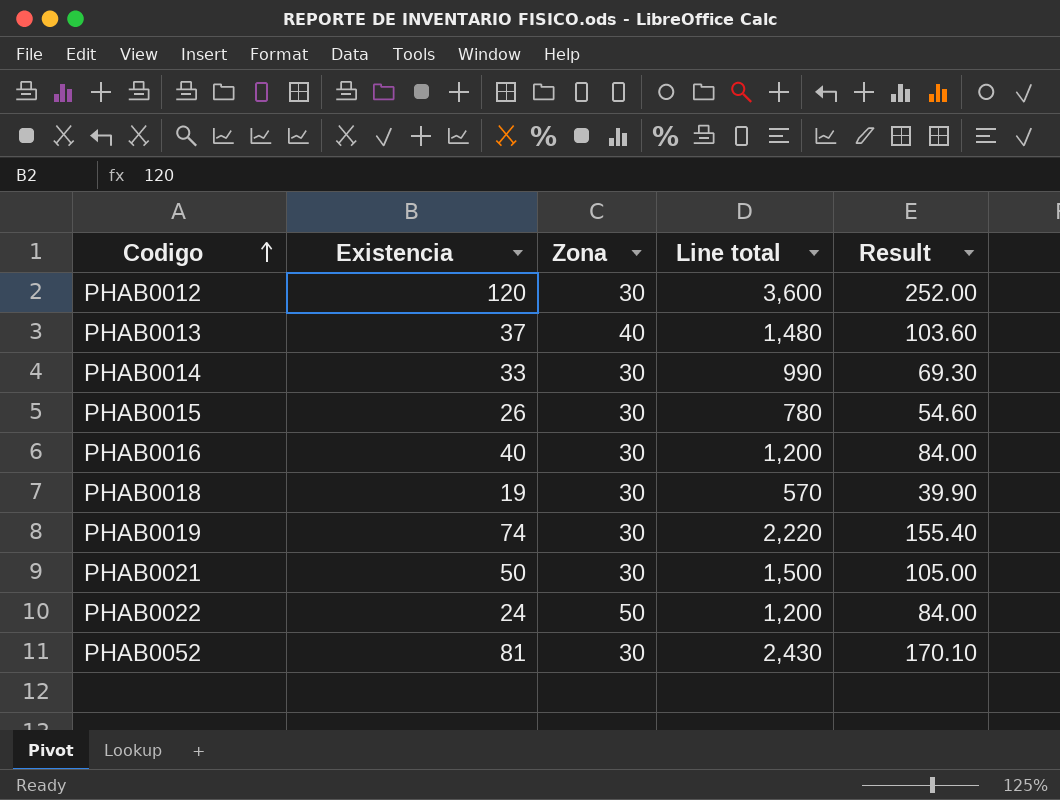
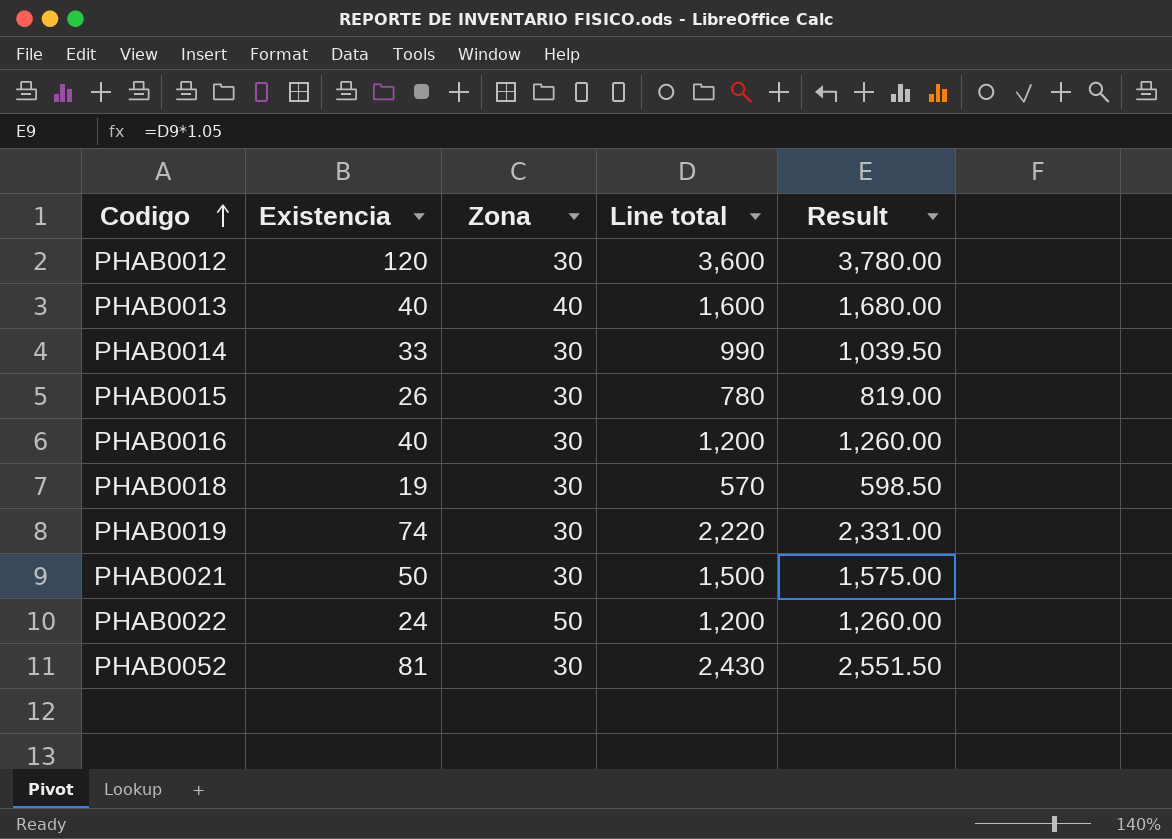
column Result | formula: [Line total] * 0.07 -> [Line total] * 1.05
PHAB0013 | Existencia: 37 -> 40
PHAB0013 | Line total: 1,480 -> 1,600

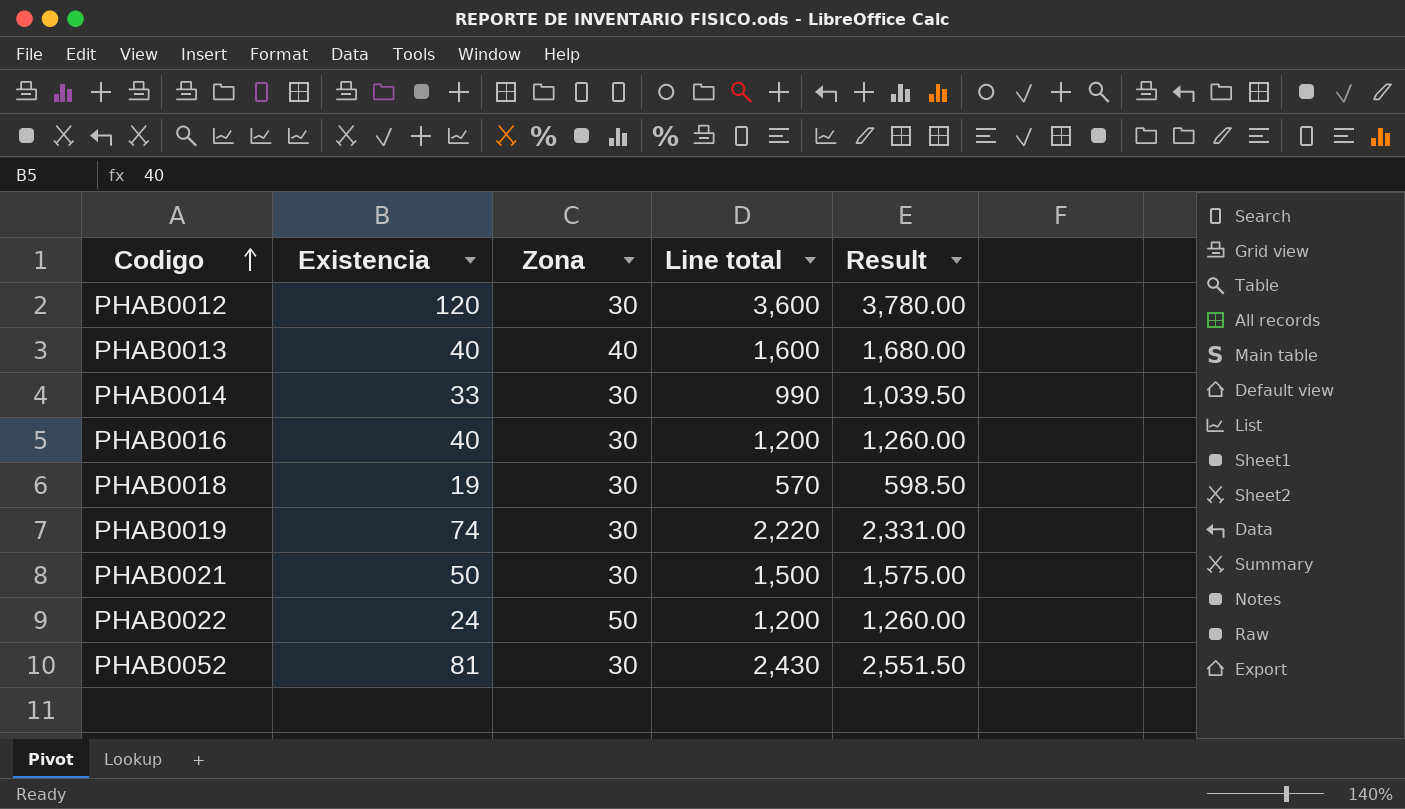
row PHAB0015: 26 | 30 | 780 | 819.00 -> none

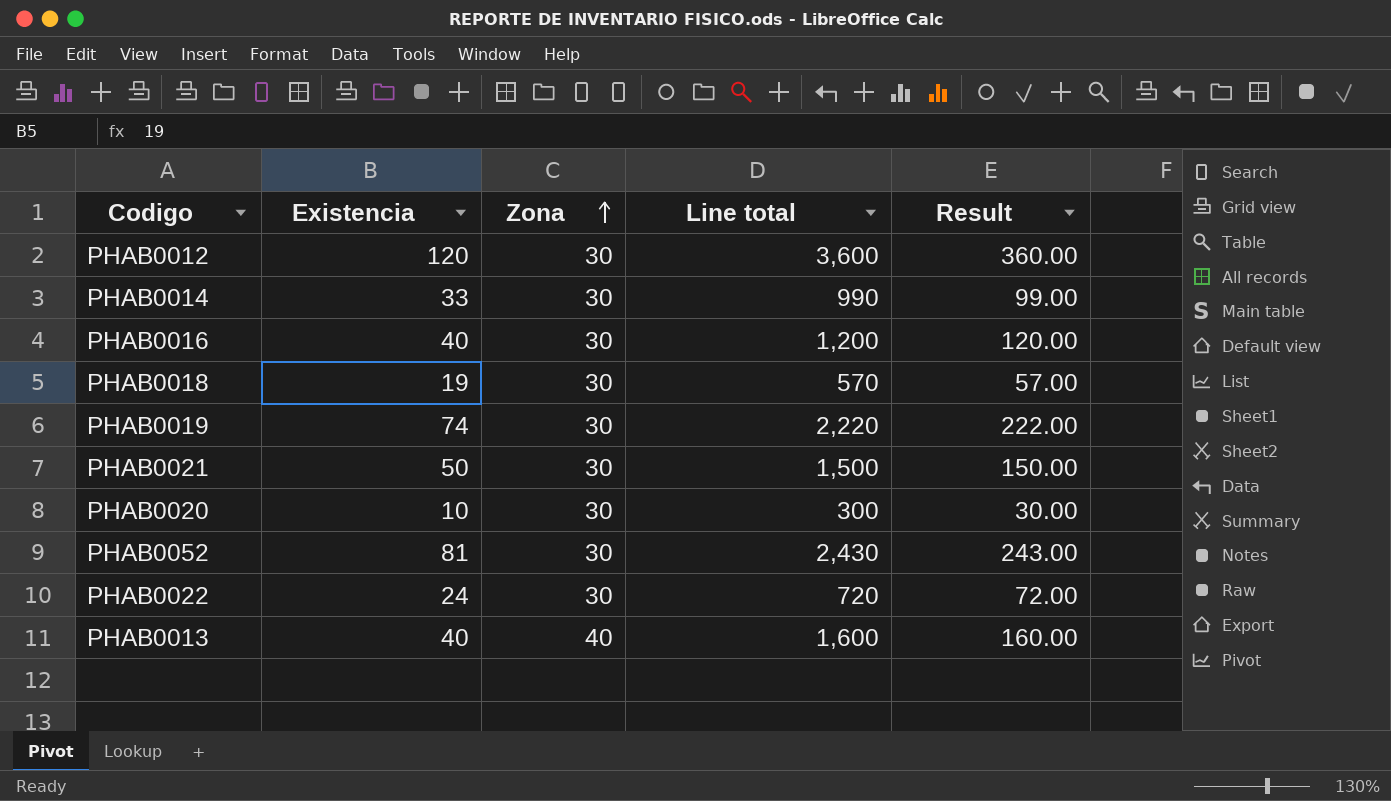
row order: Codigo ascending -> Zona ascending
column Result | formula: [Line total] * 1.05 -> [Line total] * 0.1
row PHAB0020: none -> 10 | 30 | 300 | 30.00
PHAB0022 | Zona: 50 -> 30
PHAB0022 | Line total: 1,200 -> 720

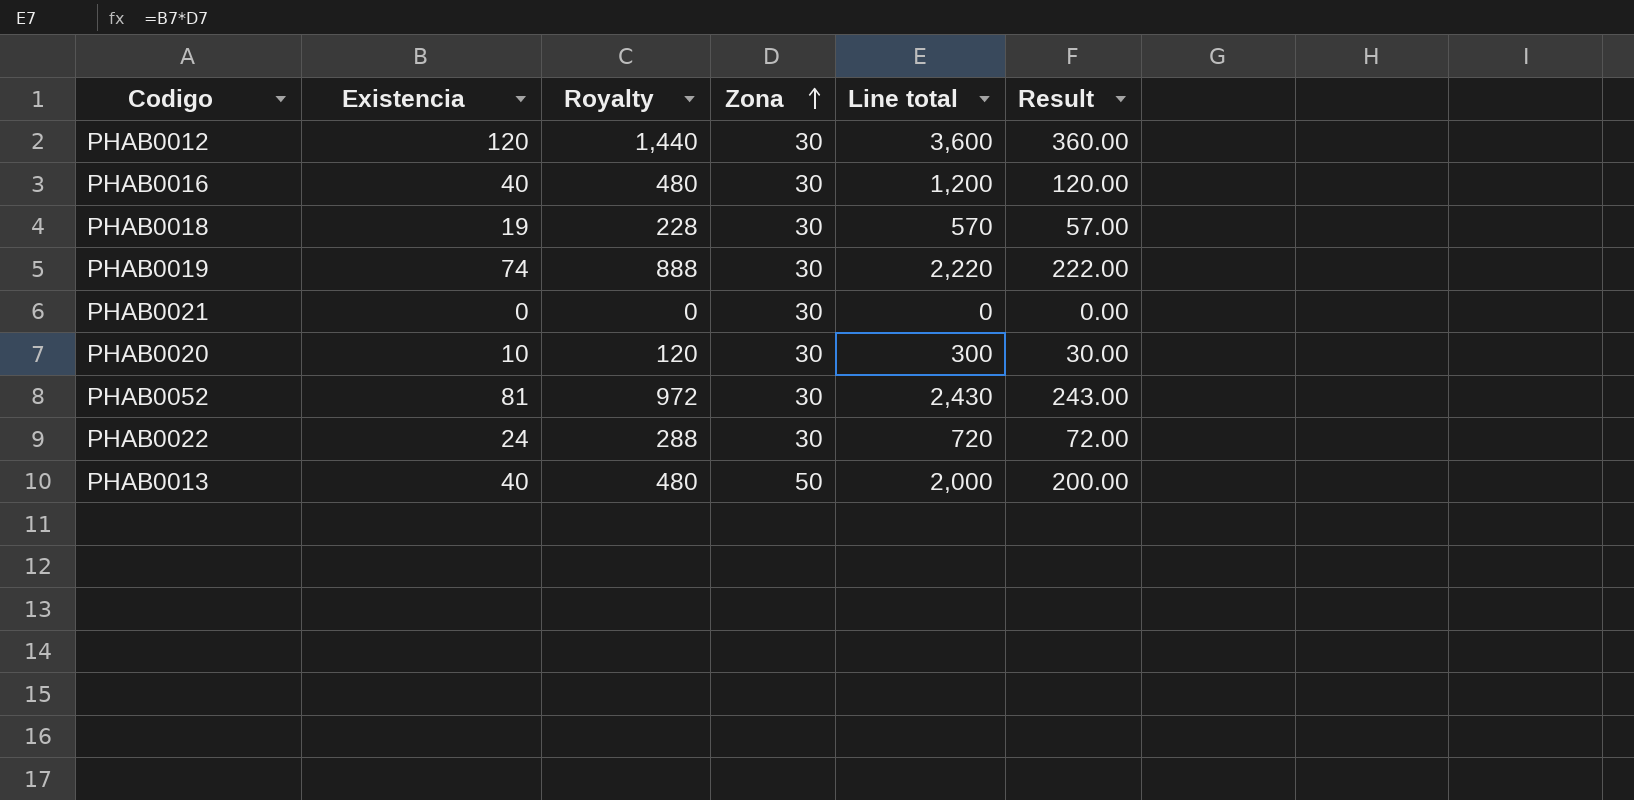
column Royalty | formula: none -> [Existencia] * 12
row PHAB0014: 33 | 30 | 990 | 99.00 -> none
PHAB0021 | Existencia: 50 -> 0
PHAB0021 | Line total: 1,500 -> 0
PHAB0021 | Result: 150.00 -> 0.00
PHAB0013 | Zona: 40 -> 50
PHAB0013 | Line total: 1,600 -> 2,000
PHAB0013 | Result: 160.00 -> 200.00

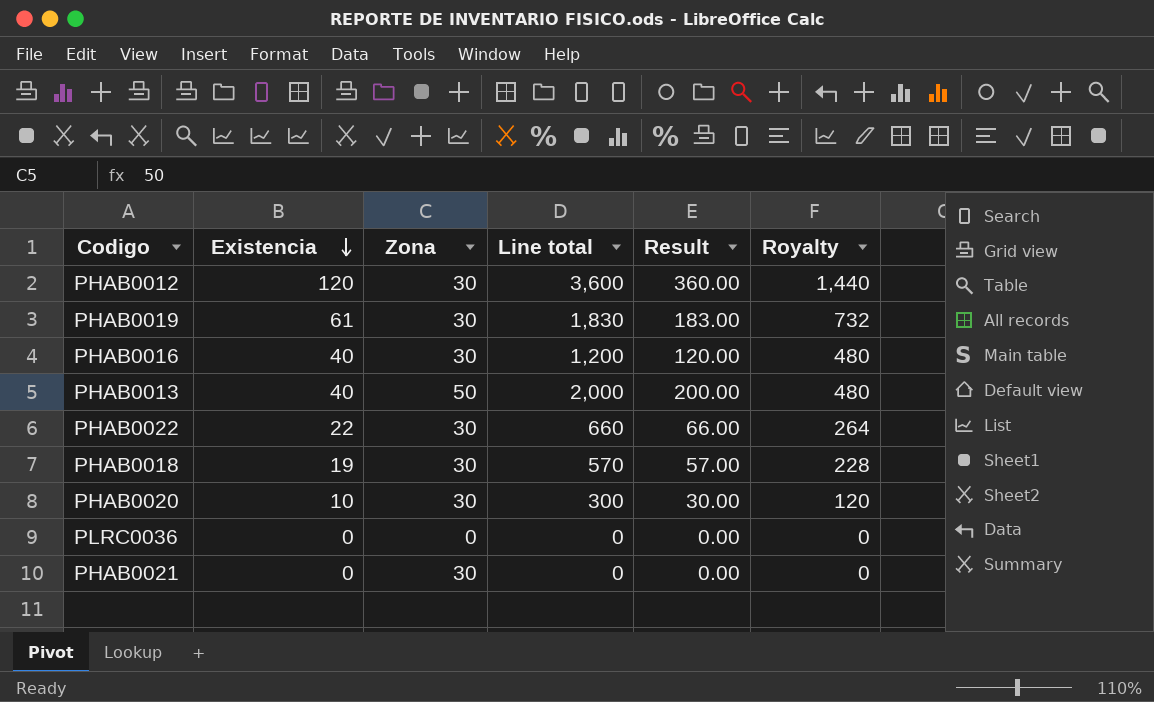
row order: Zona ascending -> Existencia descending
column Royalty | position: 3 -> 6
row PHAB0052: 81 | 972 | 30 | 2,430 | 243.00 -> none
PHAB0019 | Existencia: 74 -> 61
PHAB0019 | Line total: 2,220 -> 1,830
PHAB0019 | Result: 222.00 -> 183.00
PHAB0019 | Royalty: 888 -> 732
PHAB0022 | Existencia: 24 -> 22
PHAB0022 | Line total: 720 -> 660
PHAB0022 | Result: 72.00 -> 66.00
PHAB0022 | Royalty: 288 -> 264
row PLRC0036: none -> 0 | 0 | 0 | 0.00 | 0

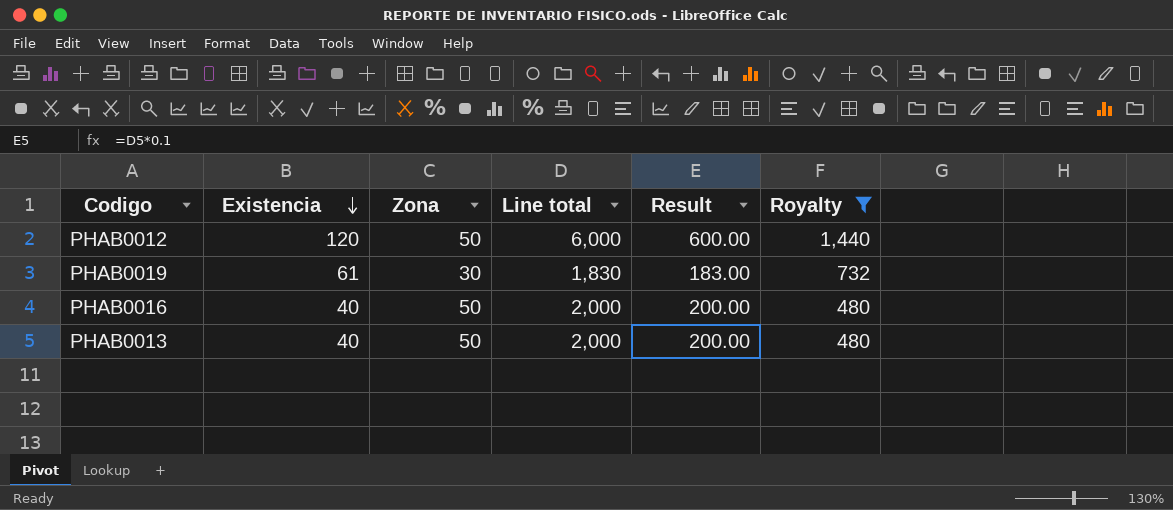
filter: none -> Royalty >= 480
PHAB0012 | Zona: 30 -> 50
PHAB0012 | Line total: 3,600 -> 6,000
PHAB0012 | Result: 360.00 -> 600.00
PHAB0016 | Zona: 30 -> 50
PHAB0016 | Line total: 1,200 -> 2,000
PHAB0016 | Result: 120.00 -> 200.00

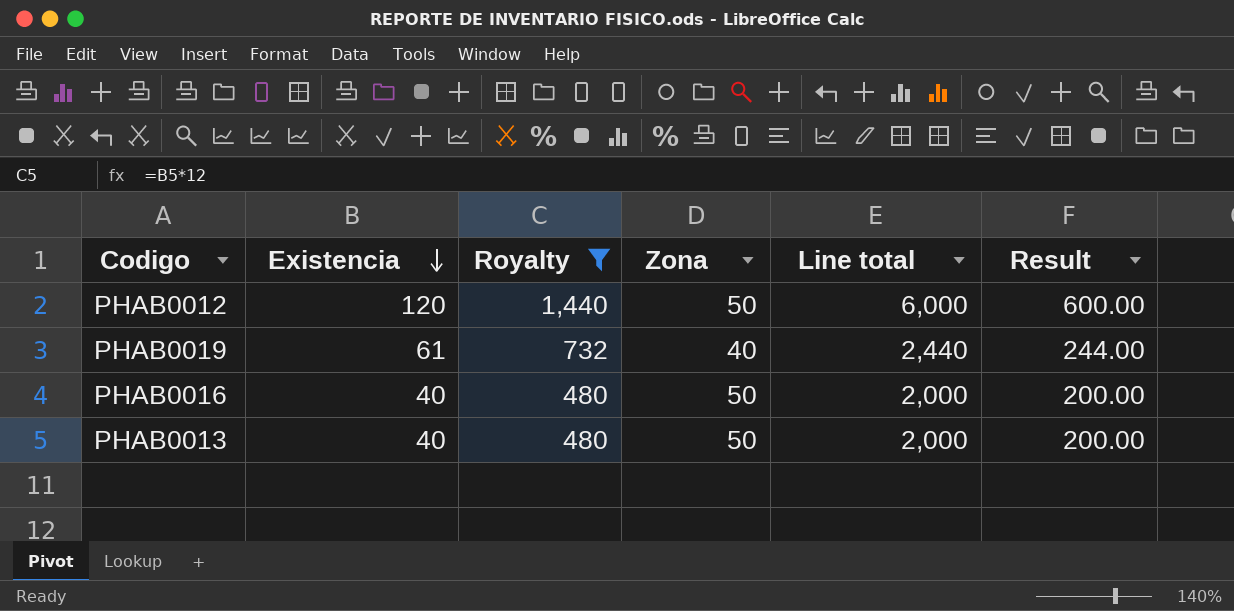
column Royalty | position: 6 -> 3
PHAB0019 | Zona: 30 -> 40
PHAB0019 | Line total: 1,830 -> 2,440
PHAB0019 | Result: 183.00 -> 244.00

